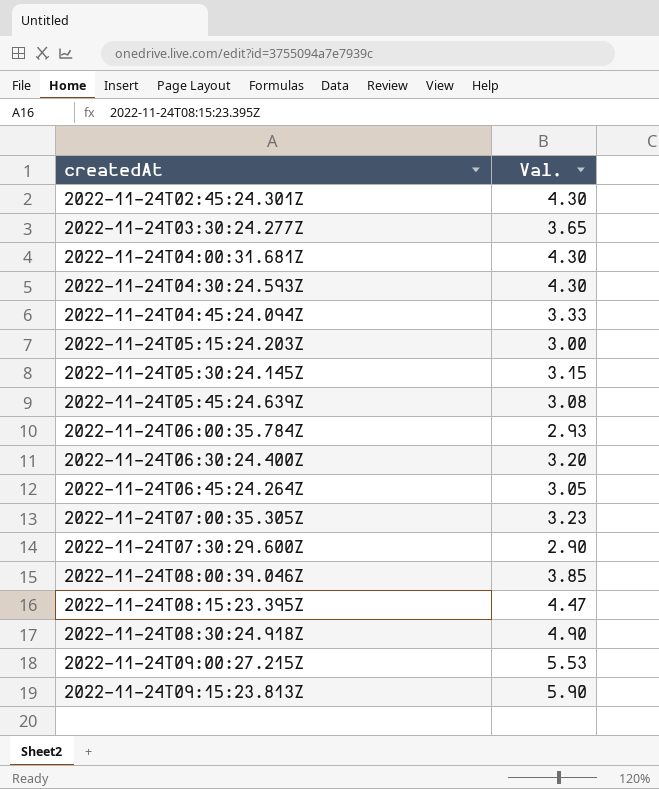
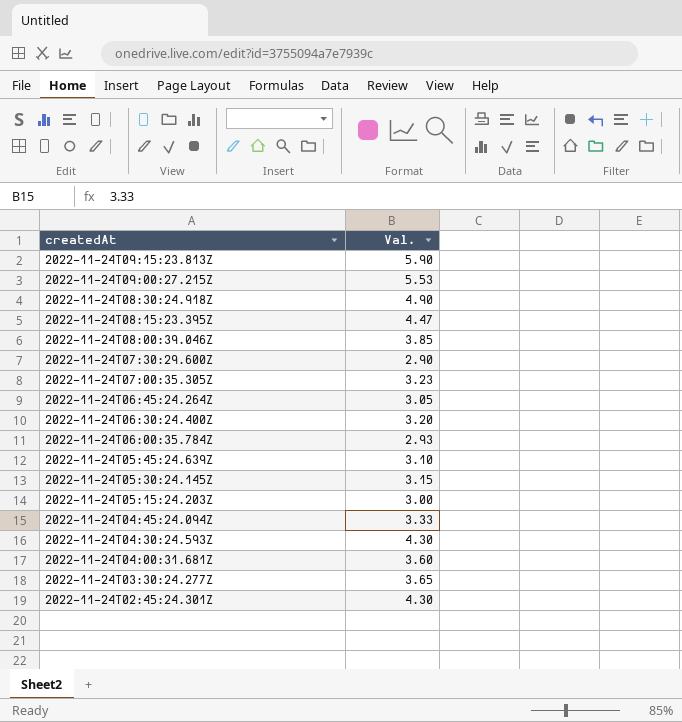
row order: createdAt ascending -> createdAt descending
2022-11-24T05:45:24.639Z | Val.: 3.08 -> 3.10
2022-11-24T04:00:31.681Z | Val.: 4.30 -> 3.60

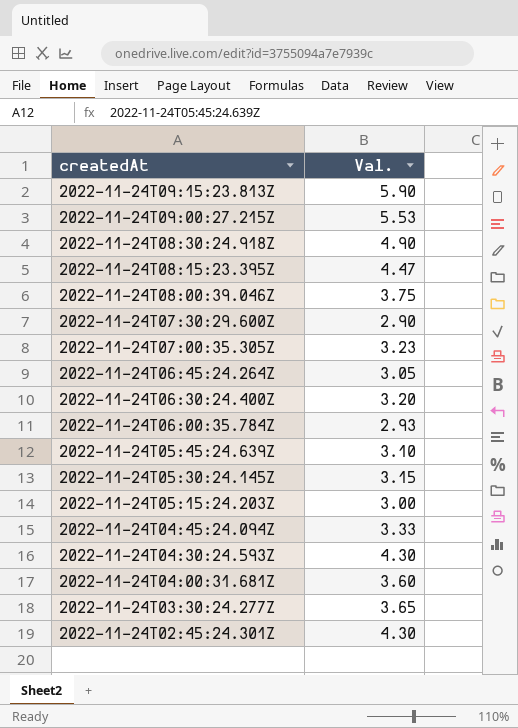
2022-11-24T08:00:39.046Z | Val.: 3.85 -> 3.75

